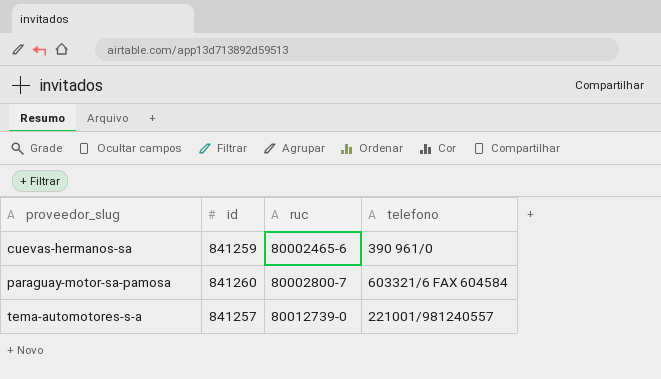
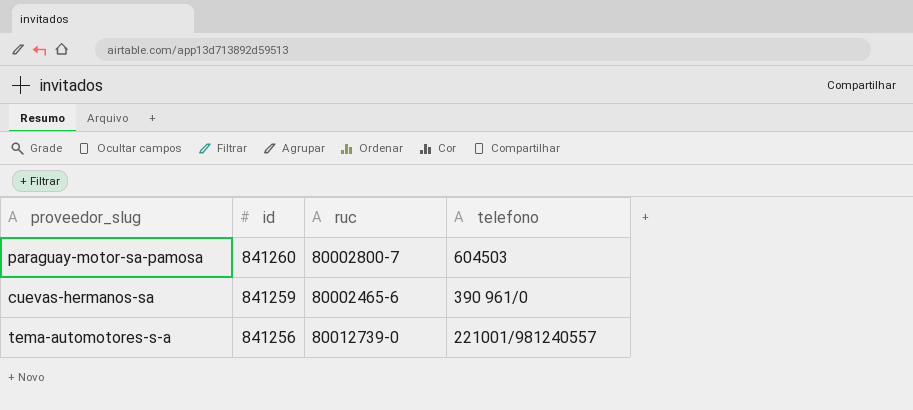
row order: proveedor_slug ascending -> id descending
paraguay-motor-sa-pamosa | telefono: 603321/6 FAX 604584 -> 604503
tema-automotores-s-a | id: 841257 -> 841256

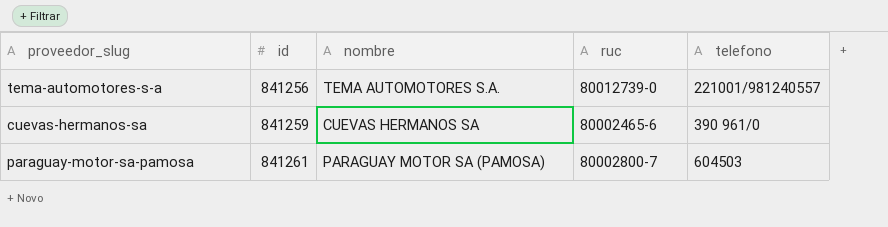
row order: id descending -> id ascending
column nombre | position: none -> 3
paraguay-motor-sa-pamosa | id: 841260 -> 841261

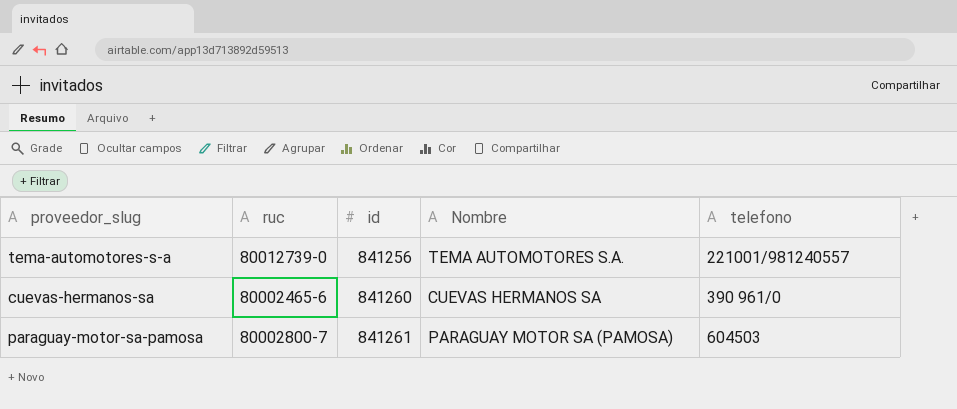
column ruc | position: 4 -> 2
column name: nombre -> Nombre
cuevas-hermanos-sa | id: 841259 -> 841260

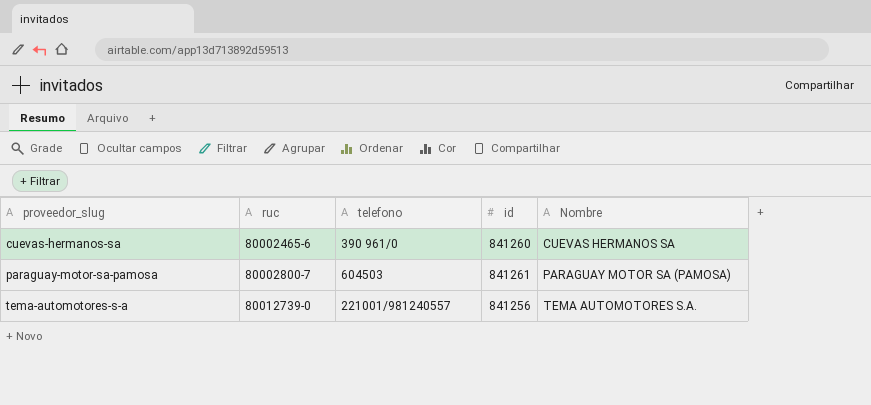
row order: id ascending -> proveedor_slug ascending
column telefono | position: 5 -> 3

